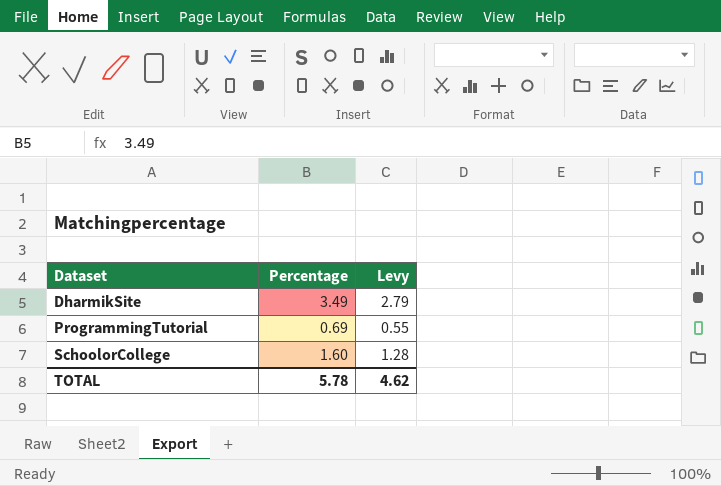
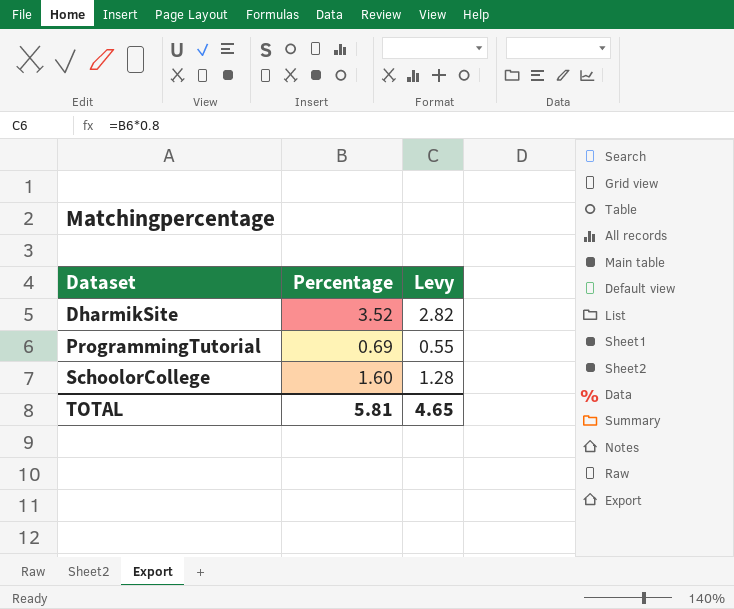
DharmikSite | Percentage: 3.49 -> 3.52
DharmikSite | Levy: 2.79 -> 2.82
TOTAL | Percentage: 5.78 -> 5.81
TOTAL | Levy: 4.62 -> 4.65

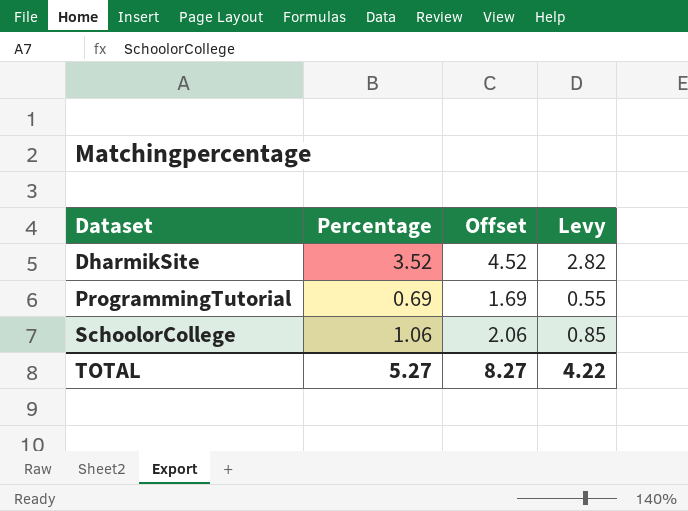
column Offset | formula: none -> [Percentage] + 1
SchoolorCollege | Percentage: 1.60 -> 1.06
SchoolorCollege | Levy: 1.28 -> 0.85
TOTAL | Percentage: 5.81 -> 5.27
TOTAL | Levy: 4.65 -> 4.22

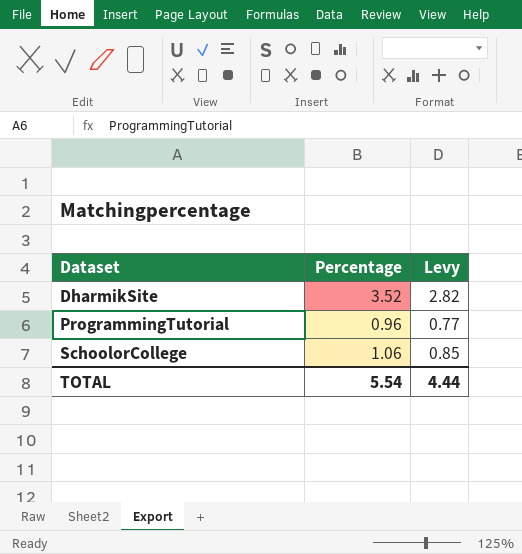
column Offset | formula: [Percentage] + 1 -> none
ProgrammingTutorial | Percentage: 0.69 -> 0.96
ProgrammingTutorial | Levy: 0.55 -> 0.77
TOTAL | Percentage: 5.27 -> 5.54
TOTAL | Levy: 4.22 -> 4.44

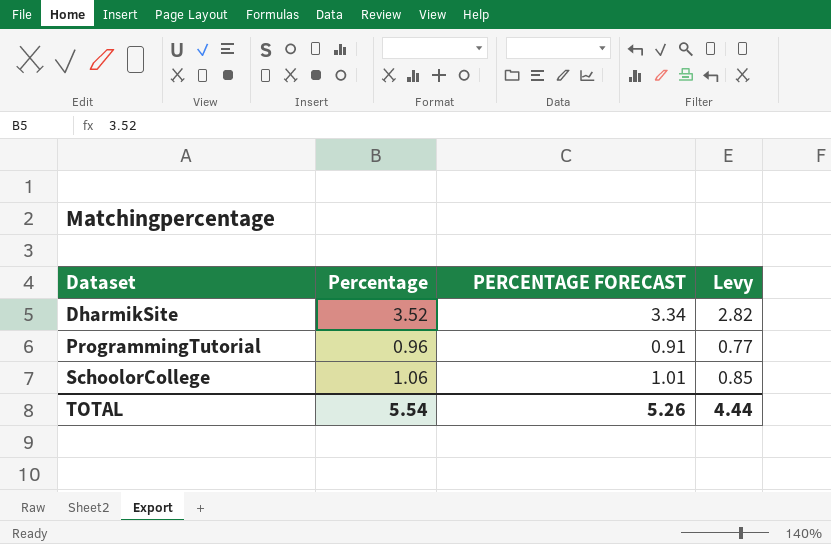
column PERCENTAGE FORECAST | formula: none -> [Percentage] * 0.95

